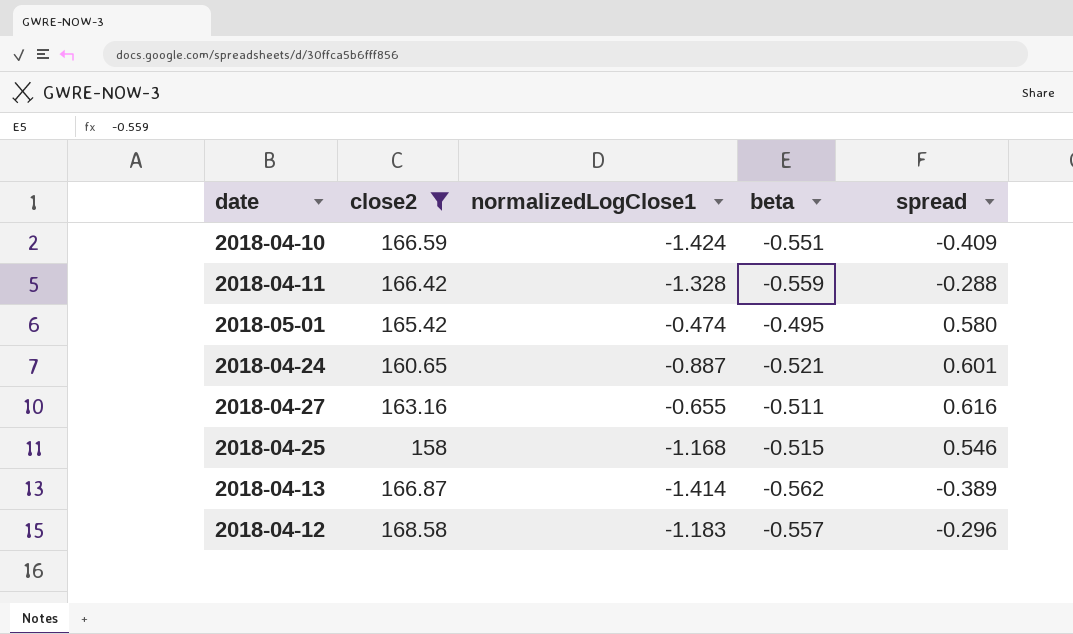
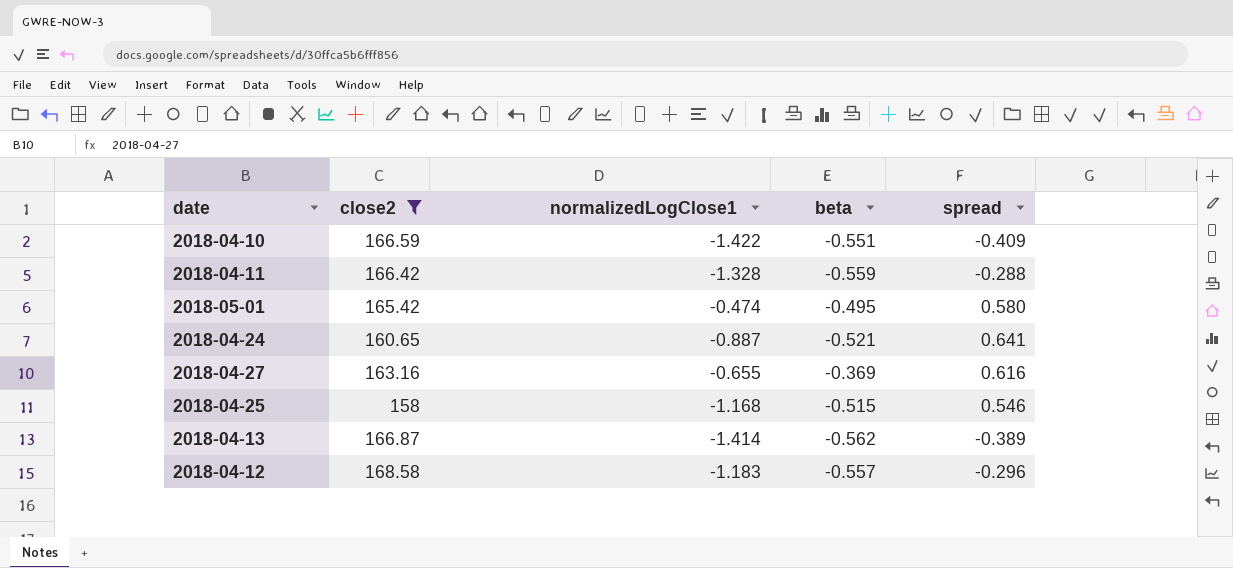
2018-04-10 | normalizedLogClose1: -1.424 -> -1.422
2018-04-24 | spread: 0.601 -> 0.641
2018-04-27 | beta: -0.511 -> -0.369

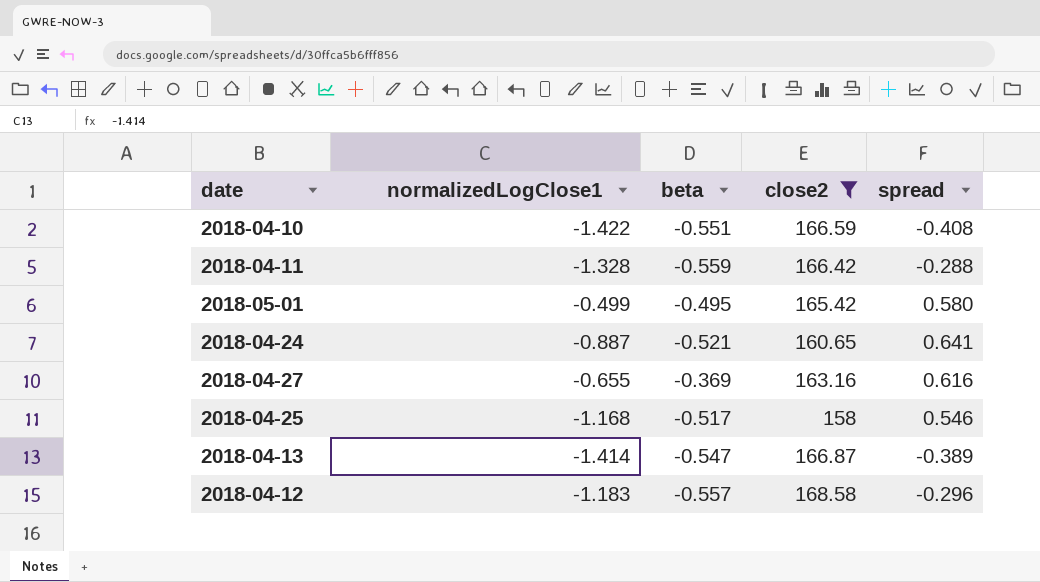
column close2 | position: 2 -> 4
2018-04-10 | spread: -0.409 -> -0.408
2018-05-01 | normalizedLogClose1: -0.474 -> -0.499
2018-04-25 | beta: -0.515 -> -0.517
2018-04-13 | beta: -0.562 -> -0.547

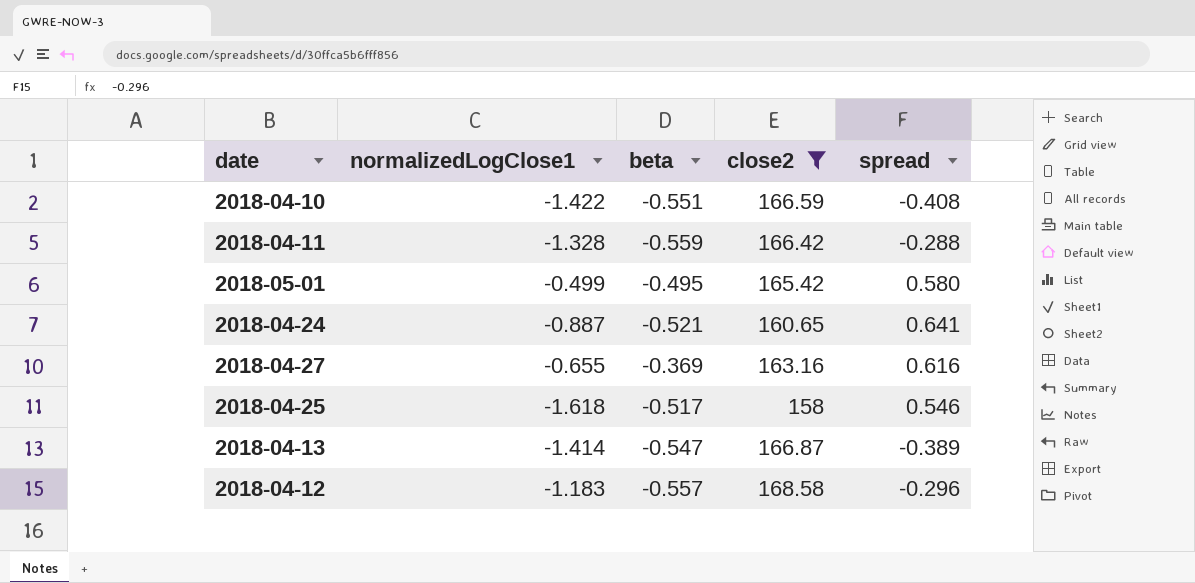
2018-04-25 | normalizedLogClose1: -1.168 -> -1.618

